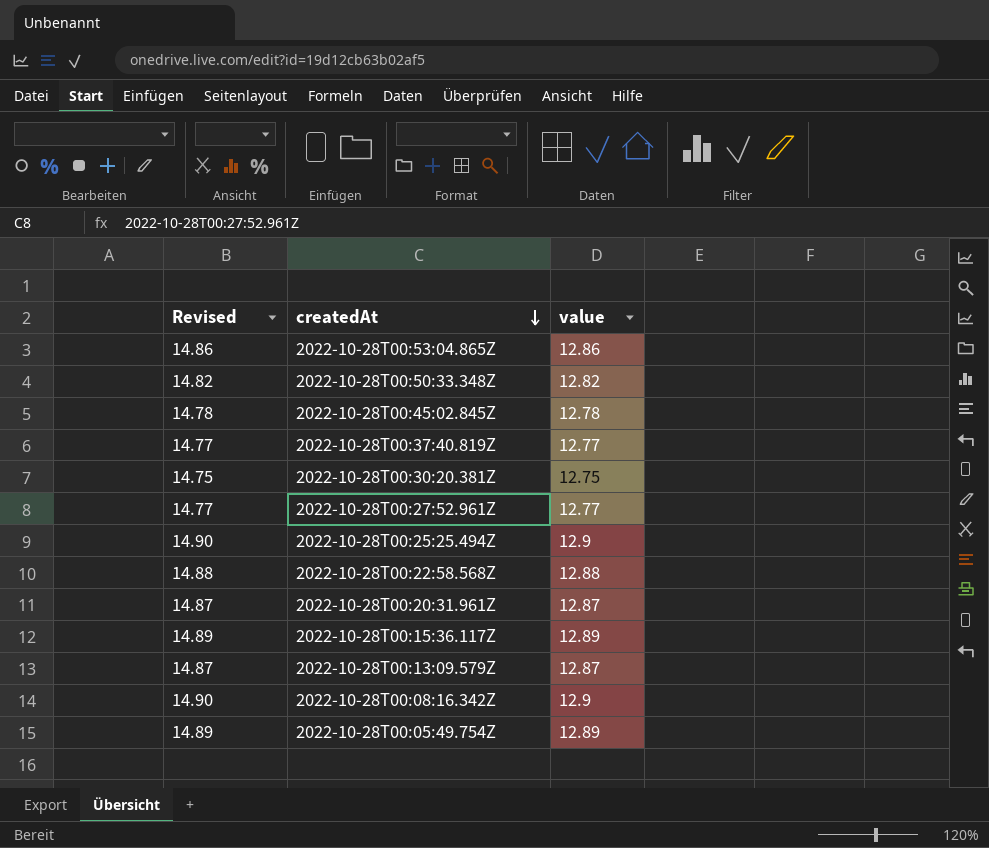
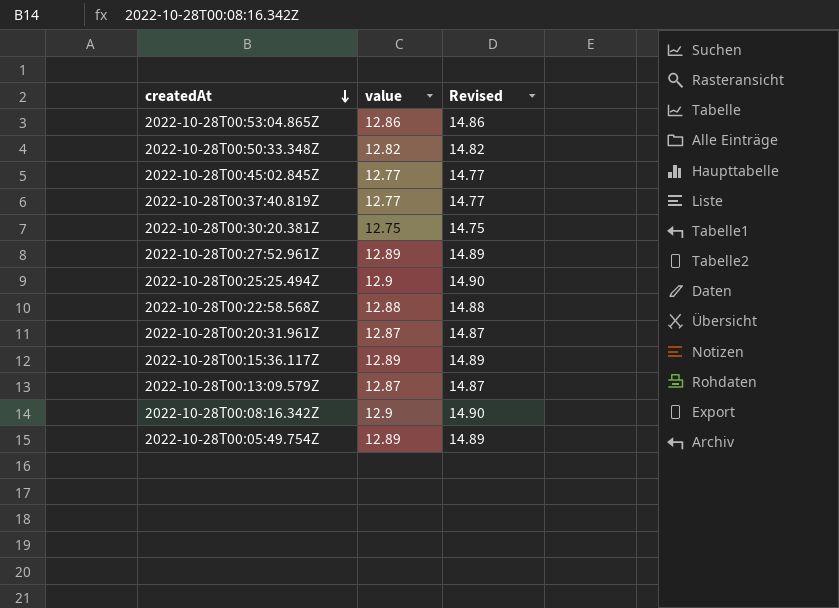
column Revised | position: 1 -> 3
2022-10-28T00:45:02.845Z | value: 12.78 -> 12.77
2022-10-28T00:45:02.845Z | Revised: 14.78 -> 14.77
2022-10-28T00:27:52.961Z | value: 12.77 -> 12.89
2022-10-28T00:27:52.961Z | Revised: 14.77 -> 14.89

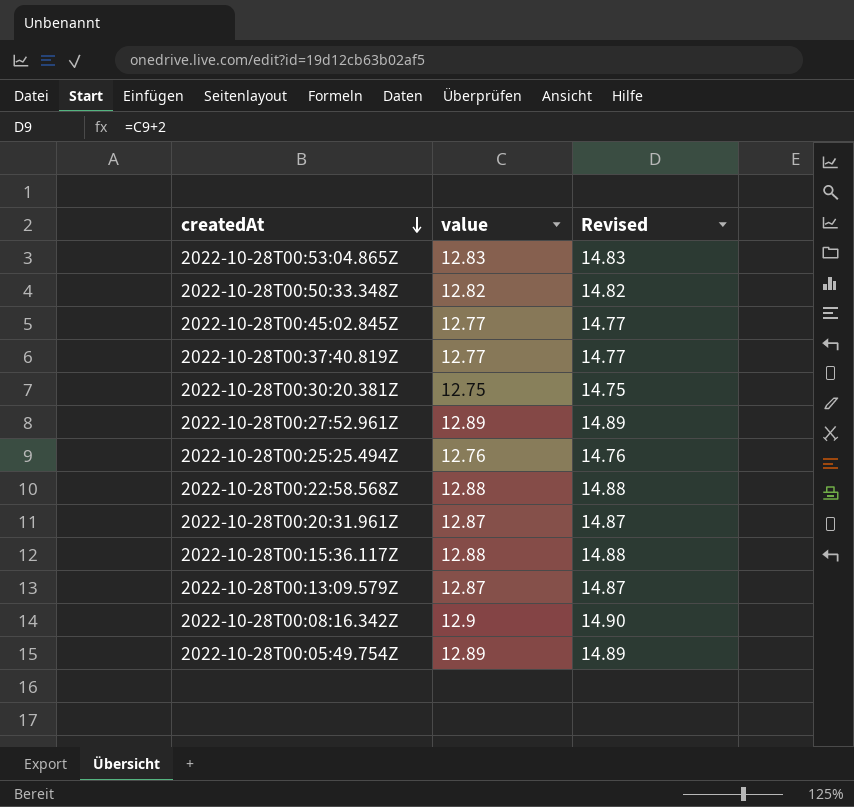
2022-10-28T00:53:04.865Z | value: 12.86 -> 12.83
2022-10-28T00:53:04.865Z | Revised: 14.86 -> 14.83
2022-10-28T00:25:25.494Z | value: 12.9 -> 12.76
2022-10-28T00:25:25.494Z | Revised: 14.90 -> 14.76
2022-10-28T00:15:36.117Z | value: 12.89 -> 12.88
2022-10-28T00:15:36.117Z | Revised: 14.89 -> 14.88

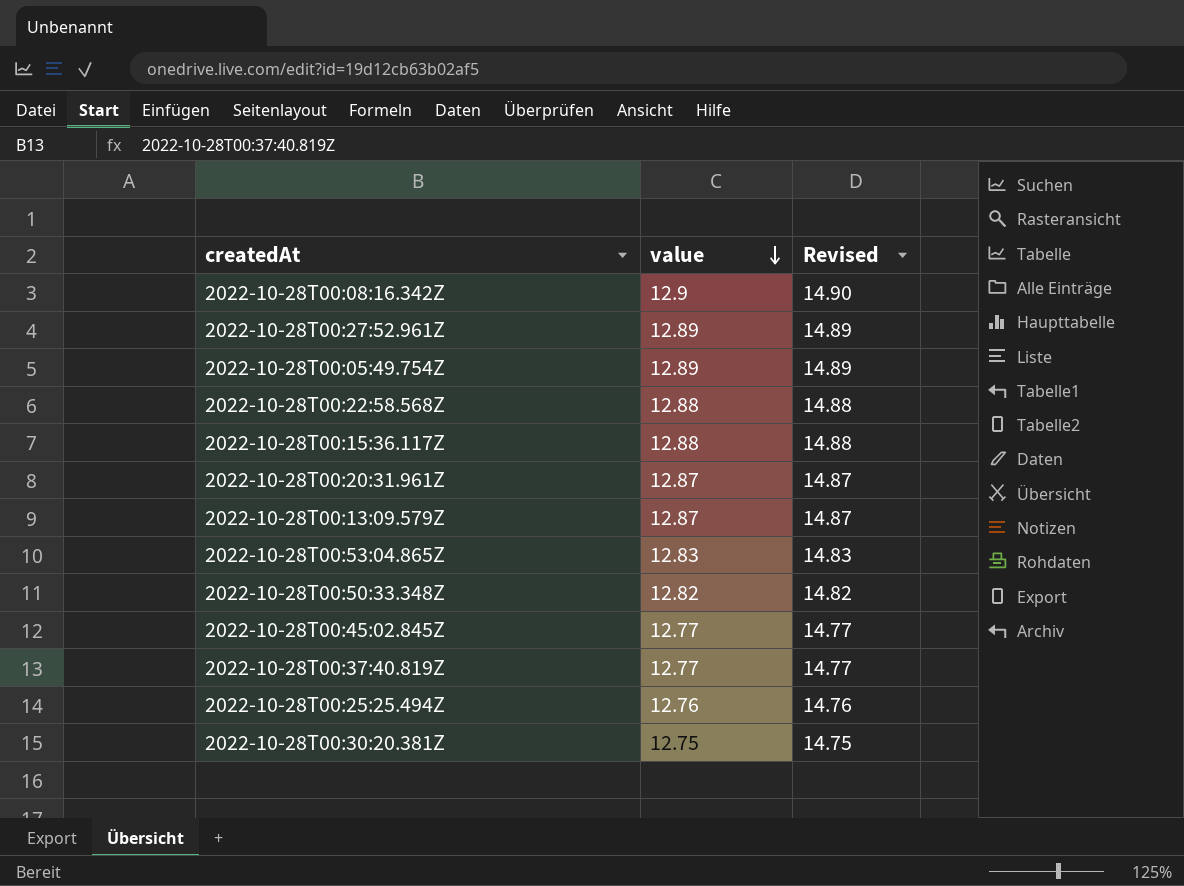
row order: createdAt descending -> value descending

